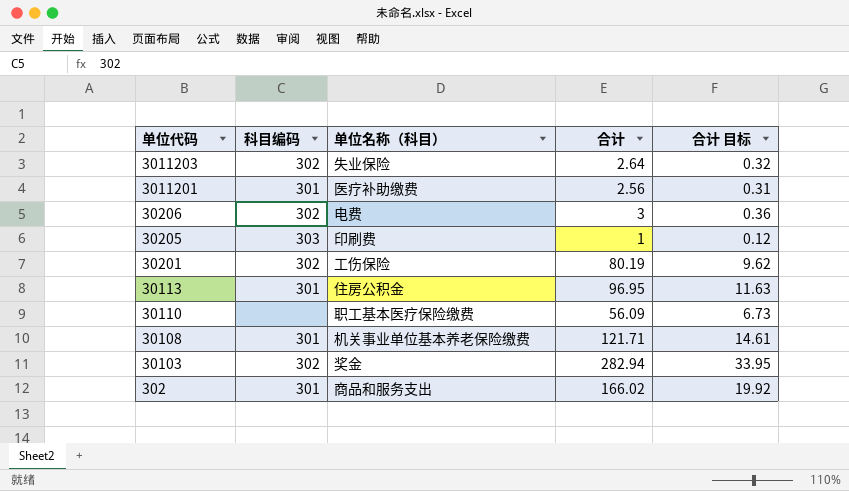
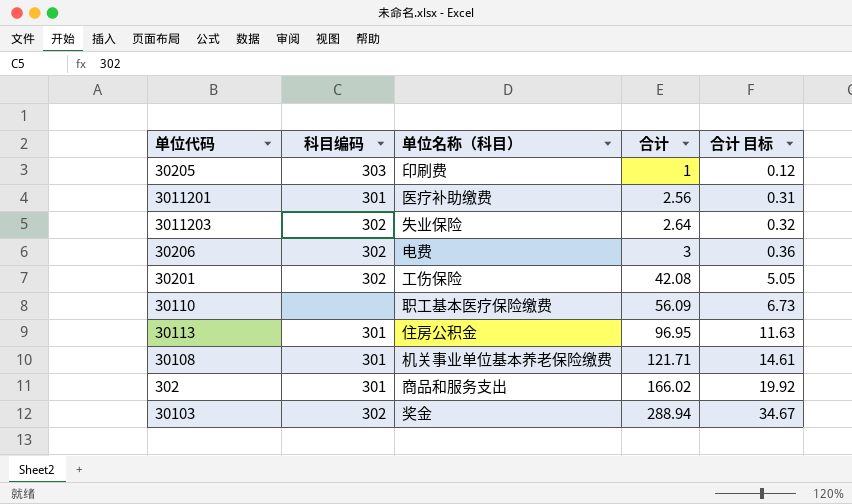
row order: 单位代码 descending -> 合计 ascending
30201 | 合计: 80.19 -> 42.08
30201 | 合计 目标: 9.62 -> 5.05
30103 | 合计: 282.94 -> 288.94
30103 | 合计 目标: 33.95 -> 34.67

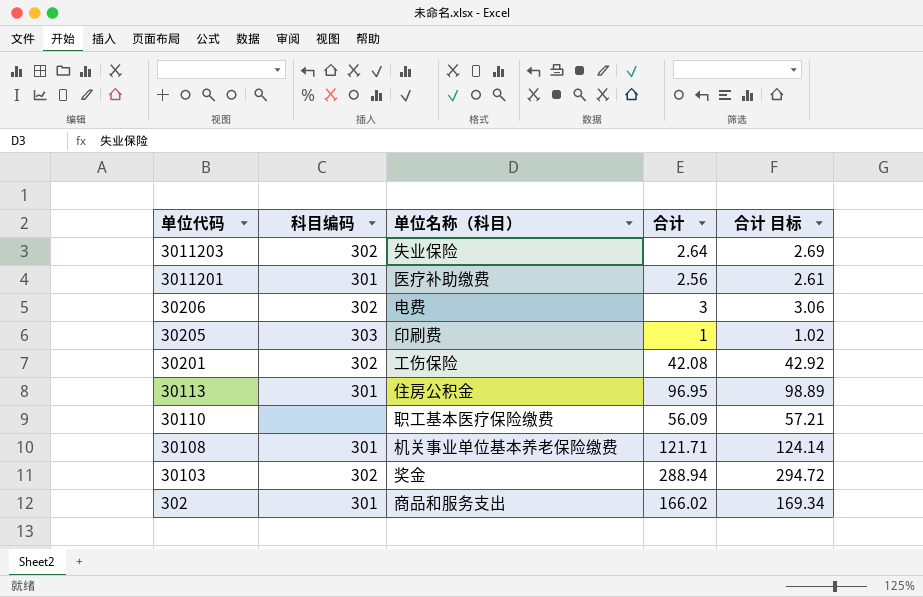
row order: 合计 ascending -> 单位代码 descending
column 合计 目标 | formula: [合计] * 0.12 -> [合计] * 1.02

